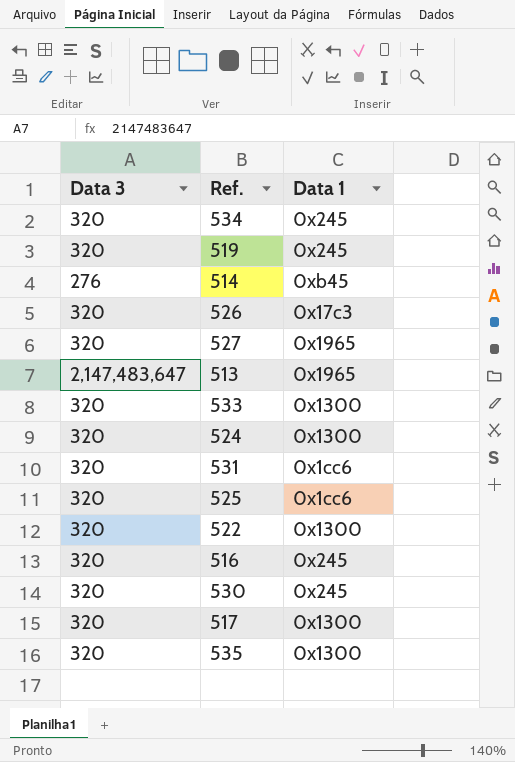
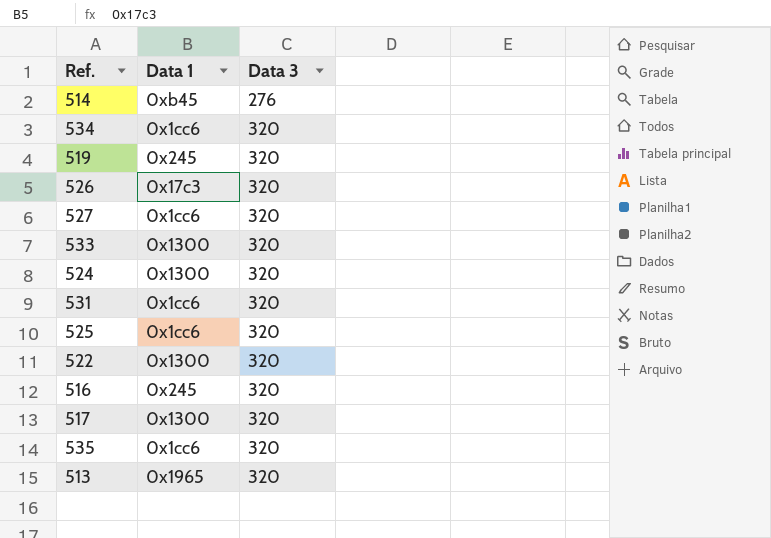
row order: none -> Data 3 ascending
column Data 3 | position: 1 -> 3
row 530: 320 | 0x245 -> none
534 | Data 1: 0x245 -> 0x1cc6
527 | Data 1: 0x1965 -> 0x1cc6
535 | Data 1: 0x1300 -> 0x1cc6
513 | Data 3: 2,147,483,647 -> 320

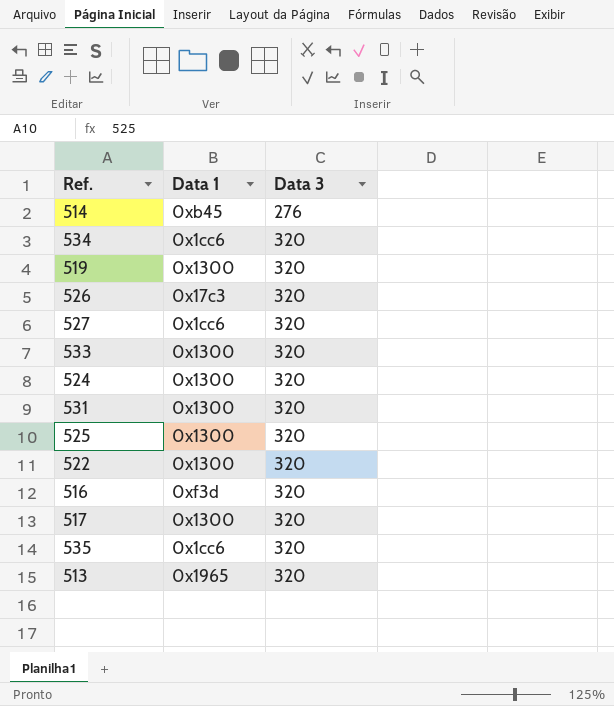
519 | Data 1: 0x245 -> 0x1300
531 | Data 1: 0x1cc6 -> 0x1300
525 | Data 1: 0x1cc6 -> 0x1300
516 | Data 1: 0x245 -> 0xf3d

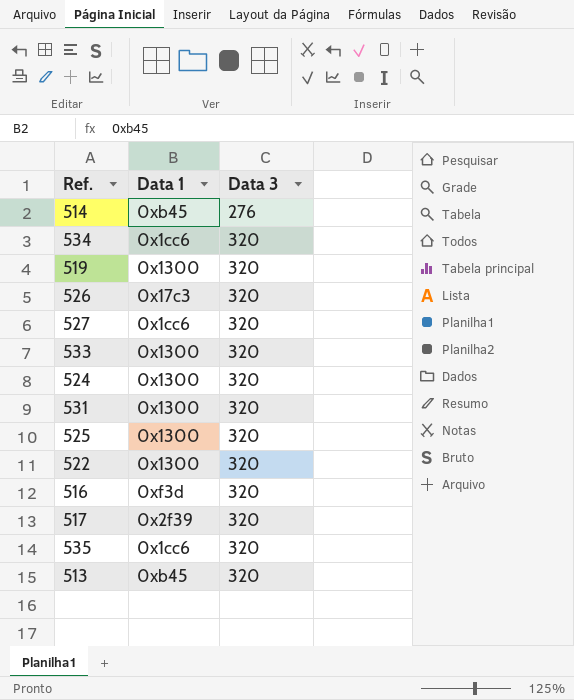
517 | Data 1: 0x1300 -> 0x2f39
513 | Data 1: 0x1965 -> 0xb45

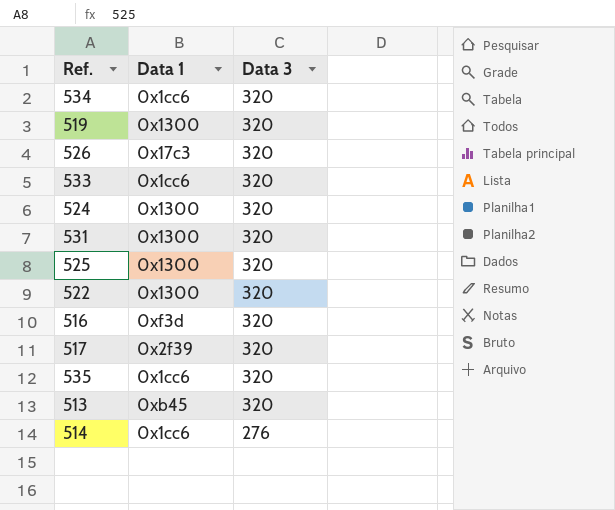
row order: Data 3 ascending -> Data 3 descending
row 527: 0x1cc6 | 320 -> none
533 | Data 1: 0x1300 -> 0x1cc6
514 | Data 1: 0xb45 -> 0x1cc6

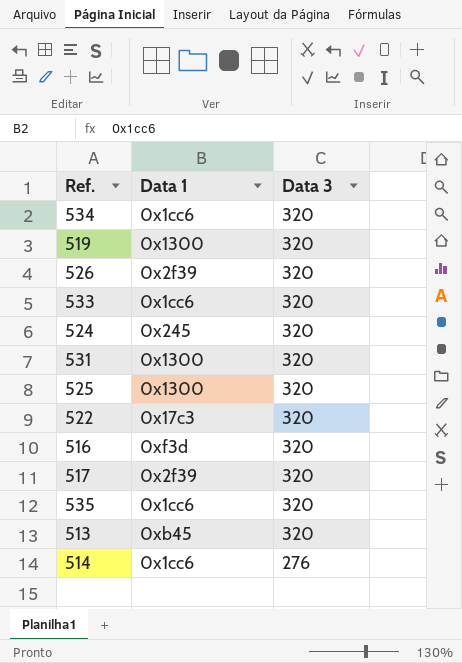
526 | Data 1: 0x17c3 -> 0x2f39
524 | Data 1: 0x1300 -> 0x245
522 | Data 1: 0x1300 -> 0x17c3

